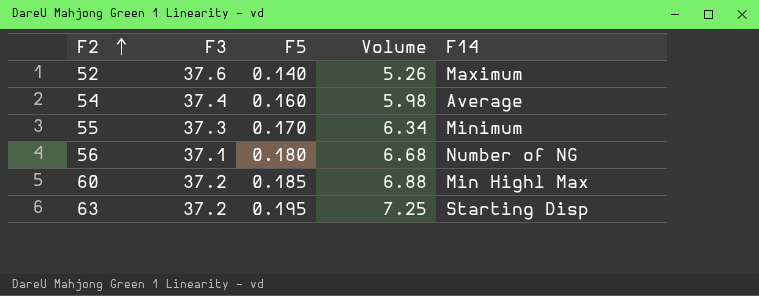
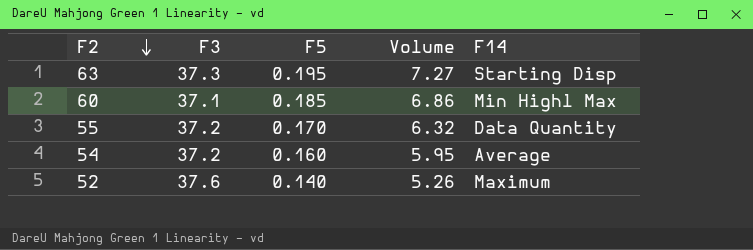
row order: F2 ascending -> F2 descending
row 56: 37.1 | 0.180 | 6.68 | Number of NG -> none
63 | F3: 37.2 -> 37.3
63 | Volume: 7.25 -> 7.27
60 | F3: 37.2 -> 37.1
60 | Volume: 6.88 -> 6.86
55 | F3: 37.3 -> 37.2
55 | Volume: 6.34 -> 6.32
55 | F14: Minimum -> Data Quantity
54 | F3: 37.4 -> 37.2
54 | Volume: 5.98 -> 5.95

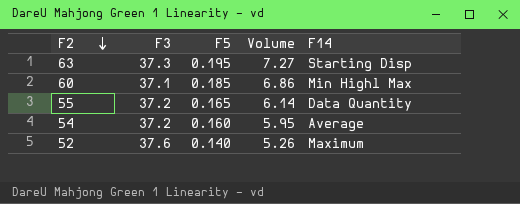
55 | F5: 0.170 -> 0.165
55 | Volume: 6.32 -> 6.14

